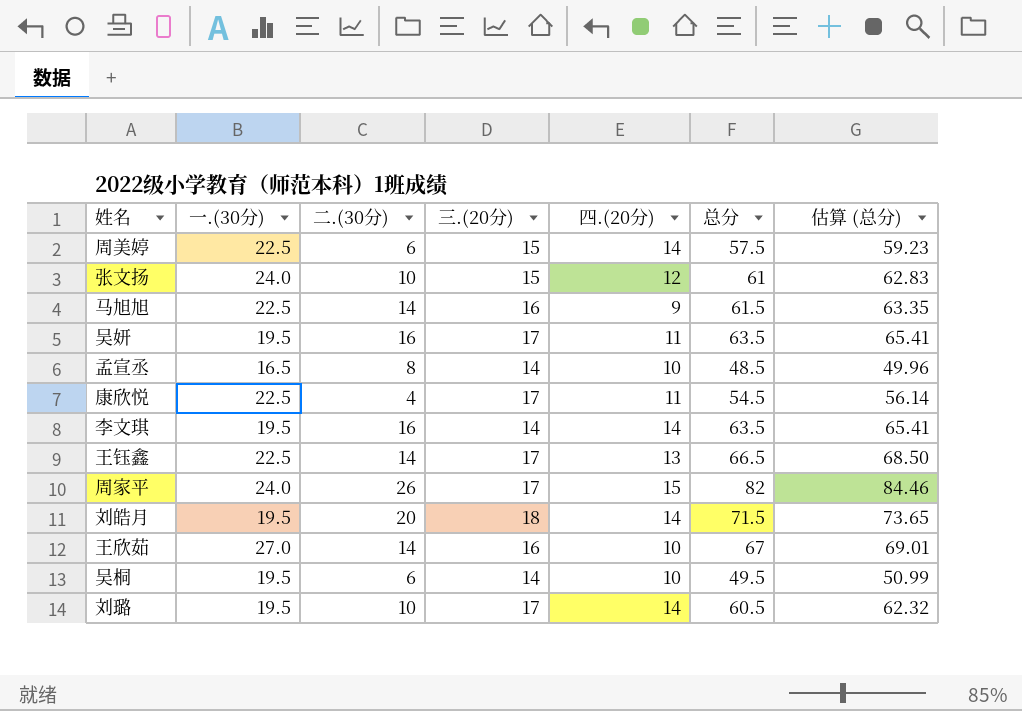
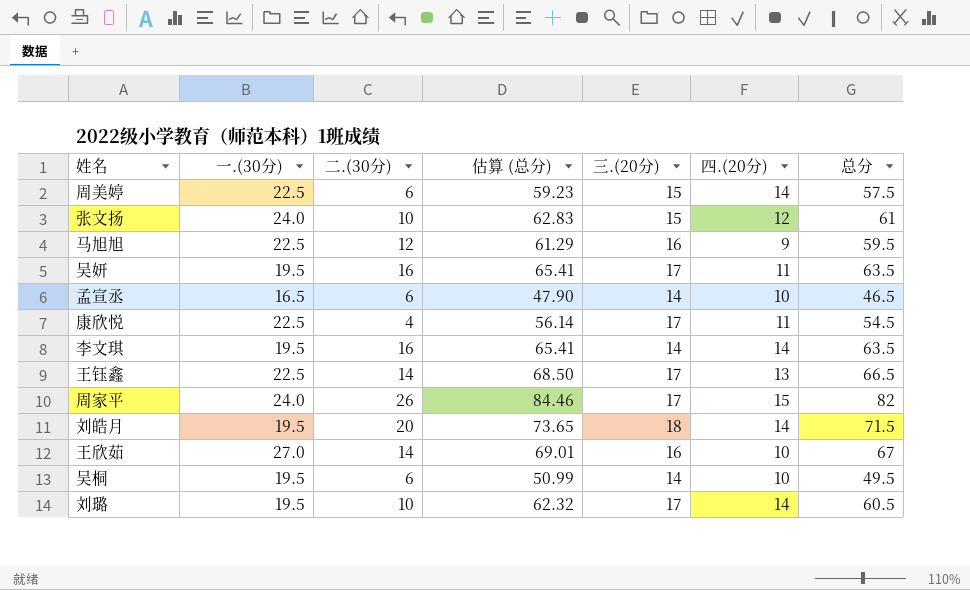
column 估算 (总分) | position: 7 -> 4
马旭旭 | 二.(30分): 14 -> 12
马旭旭 | 估算 (总分): 63.35 -> 61.29
马旭旭 | 总分: 61.5 -> 59.5
孟宣丞 | 二.(30分): 8 -> 6
孟宣丞 | 估算 (总分): 49.96 -> 47.90
孟宣丞 | 总分: 48.5 -> 46.5

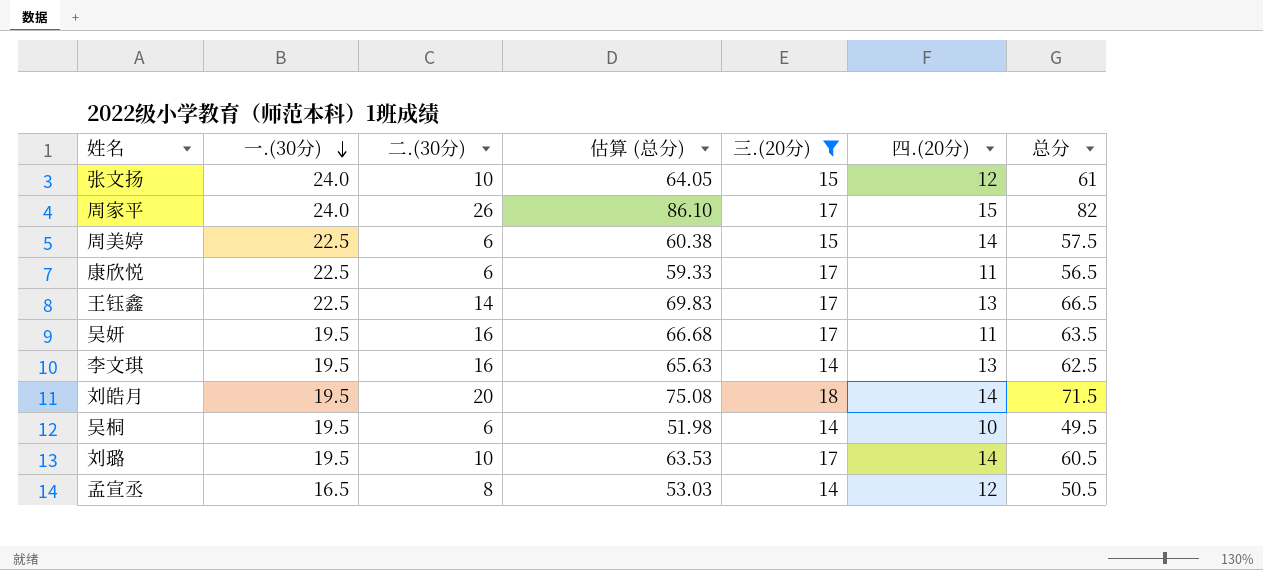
filter: none -> 三.(20分) != 16
row order: none -> 一.(30分) descending
column 估算 (总分) | formula: [总分] * 1.03 -> [总分] * 1.05
康欣悦 | 二.(30分): 4 -> 6
康欣悦 | 总分: 54.5 -> 56.5
李文琪 | 四.(20分): 14 -> 13
李文琪 | 总分: 63.5 -> 62.5
孟宣丞 | 二.(30分): 6 -> 8
孟宣丞 | 四.(20分): 10 -> 12
孟宣丞 | 总分: 46.5 -> 50.5

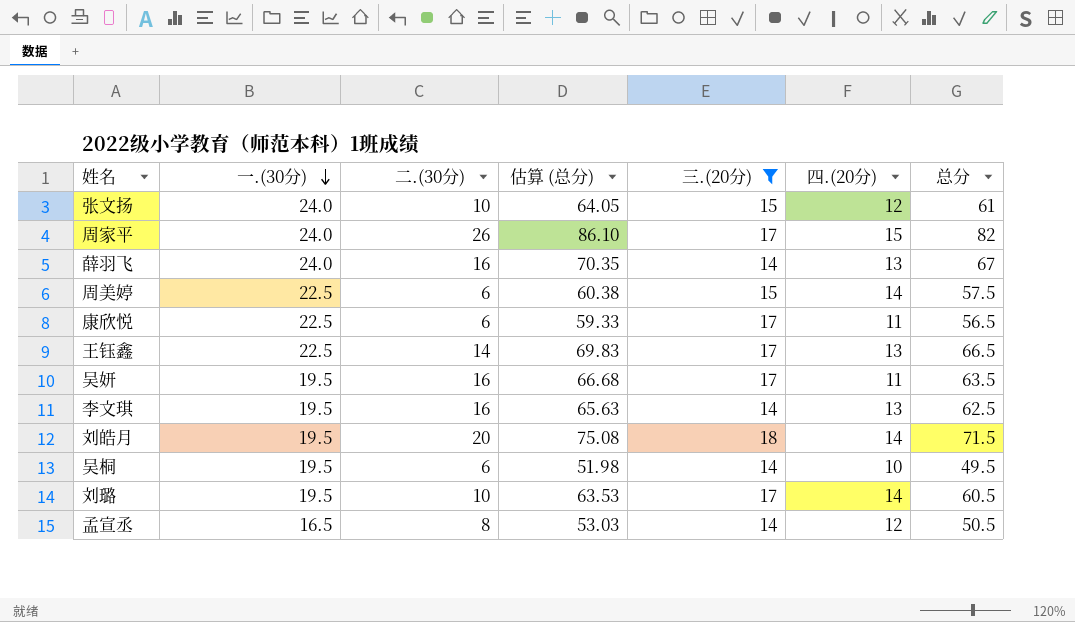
row 薛羽飞: none -> 24.0 | 16 | 70.35 | 14 | 13 | 67

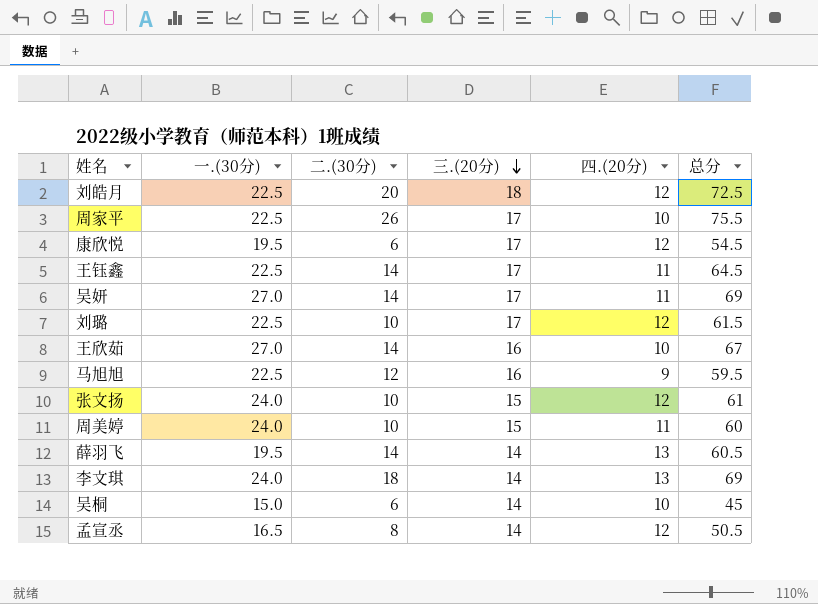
filter: 三.(20分) != 16 -> none
row order: 一.(30分) descending -> 三.(20分) descending
column 估算 (总分) | formula: [总分] * 1.05 -> none
刘皓月 | 一.(30分): 19.5 -> 22.5
刘皓月 | 四.(20分): 14 -> 12
刘皓月 | 总分: 71.5 -> 72.5
周家平 | 一.(30分): 24.0 -> 22.5
周家平 | 四.(20分): 15 -> 10
周家平 | 总分: 82 -> 75.5
康欣悦 | 一.(30分): 22.5 -> 19.5
康欣悦 | 四.(20分): 11 -> 12
康欣悦 | 总分: 56.5 -> 54.5
王钰鑫 | 四.(20分): 13 -> 11
王钰鑫 | 总分: 66.5 -> 64.5
吴妍 | 一.(30分): 19.5 -> 27.0
吴妍 | 二.(30分): 16 -> 14
吴妍 | 总分: 63.5 -> 69
刘璐 | 一.(30分): 19.5 -> 22.5
刘璐 | 四.(20分): 14 -> 12
刘璐 | 总分: 60.5 -> 61.5
周美婷 | 一.(30分): 22.5 -> 24.0
周美婷 | 二.(30分): 6 -> 10
周美婷 | 四.(20分): 14 -> 11
周美婷 | 总分: 57.5 -> 60
薛羽飞 | 一.(30分): 24.0 -> 19.5
薛羽飞 | 二.(30分): 16 -> 14
薛羽飞 | 总分: 67 -> 60.5
李文琪 | 一.(30分): 19.5 -> 24.0
李文琪 | 二.(30分): 16 -> 18
李文琪 | 总分: 62.5 -> 69
吴桐 | 一.(30分): 19.5 -> 15.0
吴桐 | 总分: 49.5 -> 45

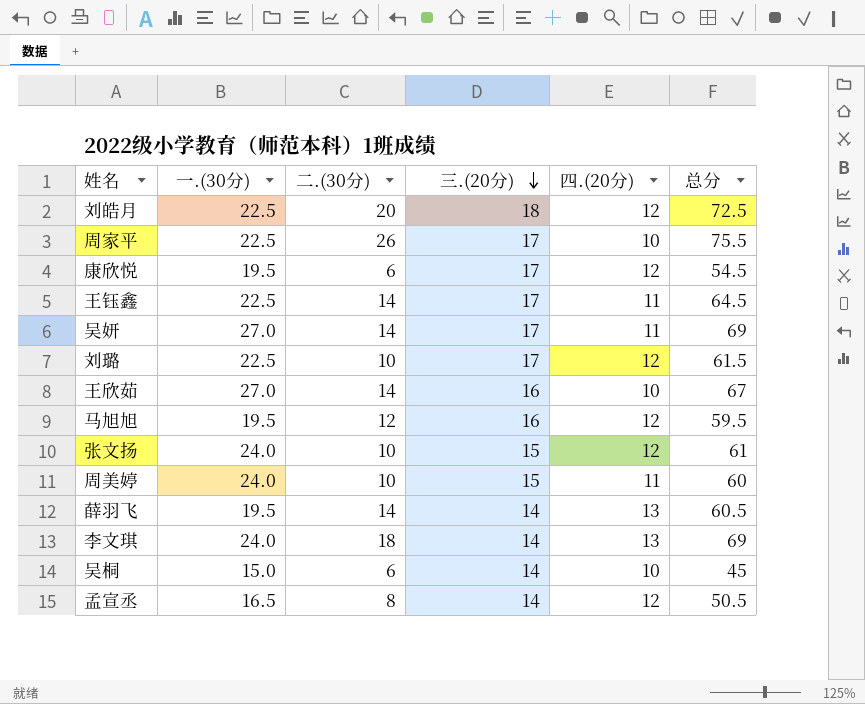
马旭旭 | 一.(30分): 22.5 -> 19.5
马旭旭 | 四.(20分): 9 -> 12

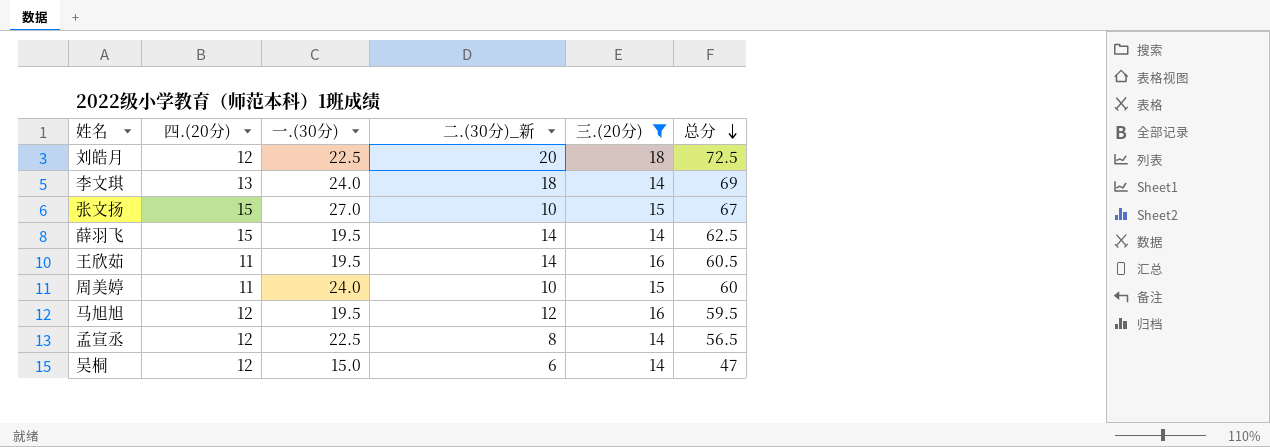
filter: none -> 三.(20分) != 17
row order: 三.(20分) descending -> 总分 descending
column 四.(20分) | position: 5 -> 2
column name: 二.(30分) -> 二.(30分)_新
张文扬 | 四.(20分): 12 -> 15
张文扬 | 一.(30分): 24.0 -> 27.0
张文扬 | 总分: 61 -> 67
薛羽飞 | 四.(20分): 13 -> 15
薛羽飞 | 总分: 60.5 -> 62.5
王欣茹 | 四.(20分): 10 -> 11
王欣茹 | 一.(30分): 27.0 -> 19.5
王欣茹 | 总分: 67 -> 60.5
孟宣丞 | 一.(30分): 16.5 -> 22.5
孟宣丞 | 总分: 50.5 -> 56.5
吴桐 | 四.(20分): 10 -> 12
吴桐 | 总分: 45 -> 47

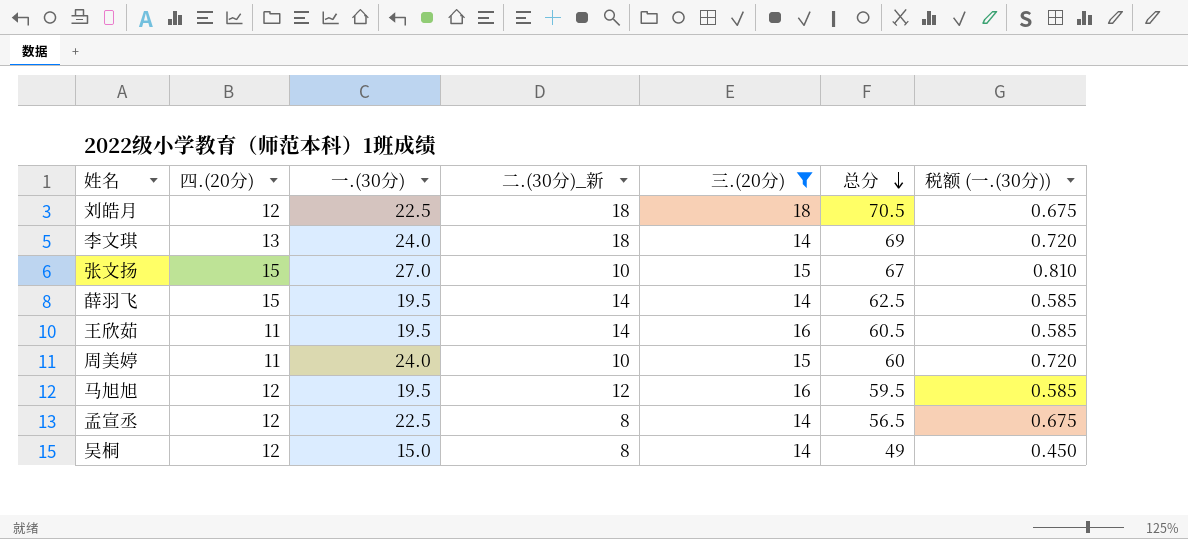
column 税额 (一.(30分)) | formula: none -> [一.(30分)] * 0.03
刘皓月 | 二.(30分)_新: 20 -> 18
刘皓月 | 总分: 72.5 -> 70.5
吴桐 | 二.(30分)_新: 6 -> 8
吴桐 | 总分: 47 -> 49

